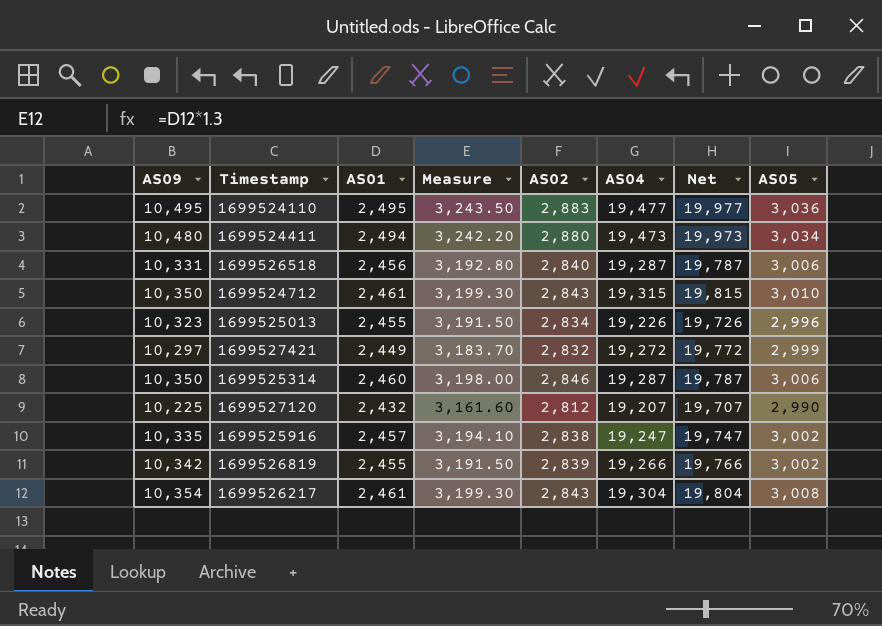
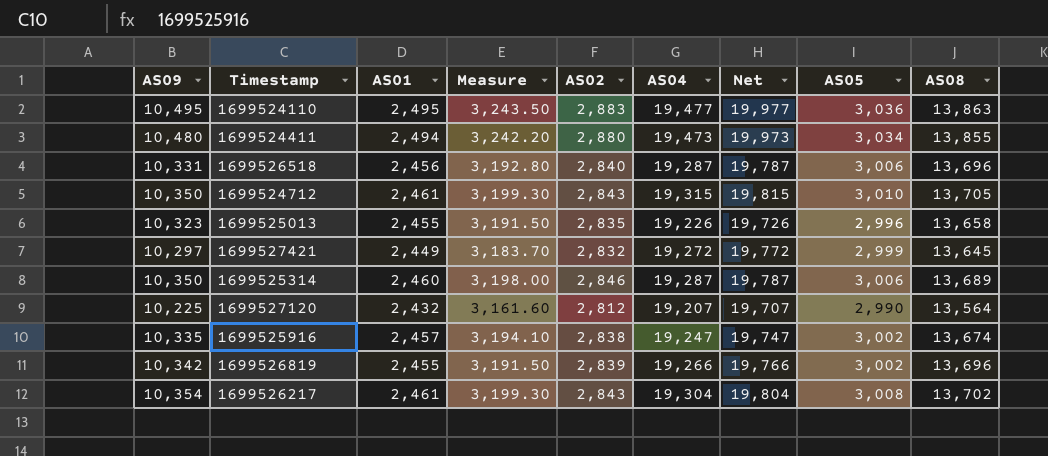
column AS08 | position: none -> 9
1699525013 | AS02: 2,834 -> 2,835

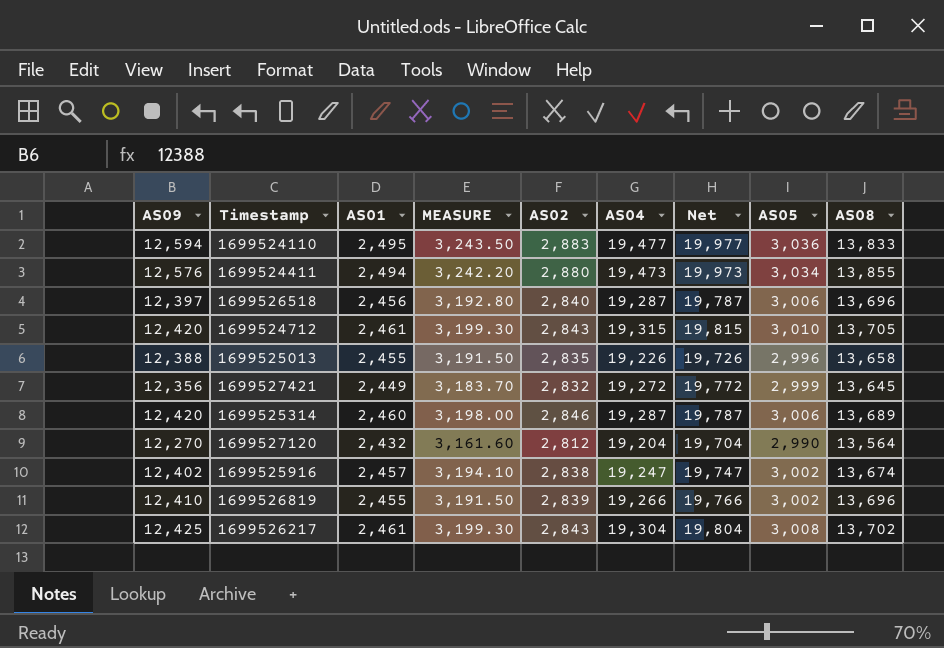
column name: Measure -> MEASURE
1699524110 | AS09: 10,495 -> 12,594
1699524110 | AS08: 13,863 -> 13,833
1699524411 | AS09: 10,480 -> 12,576
1699526518 | AS09: 10,331 -> 12,397
1699524712 | AS09: 10,350 -> 12,420
1699525013 | AS09: 10,323 -> 12,388
1699527421 | AS09: 10,297 -> 12,356
1699525314 | AS09: 10,350 -> 12,420
1699527120 | AS09: 10,225 -> 12,270
1699527120 | AS04: 19,207 -> 19,204
1699527120 | Net: 19,707 -> 19,704
1699525916 | AS09: 10,335 -> 12,402
1699526819 | AS09: 10,342 -> 12,410
1699526217 | AS09: 10,354 -> 12,425

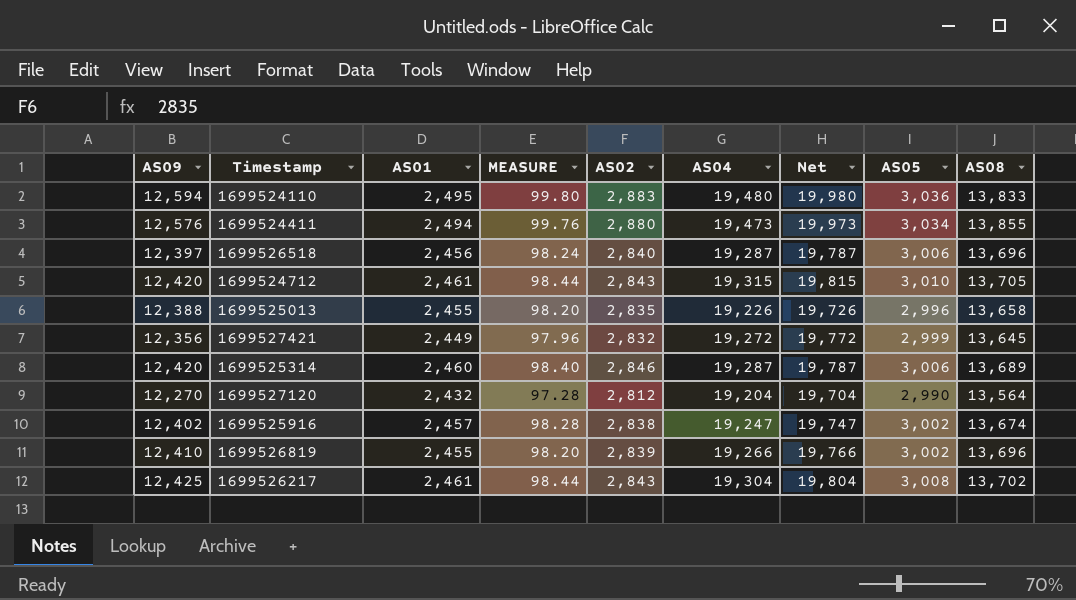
column MEASURE | formula: [AS01] * 1.3 -> [AS01] * 0.04
1699524110 | AS04: 19,477 -> 19,480
1699524110 | Net: 19,977 -> 19,980

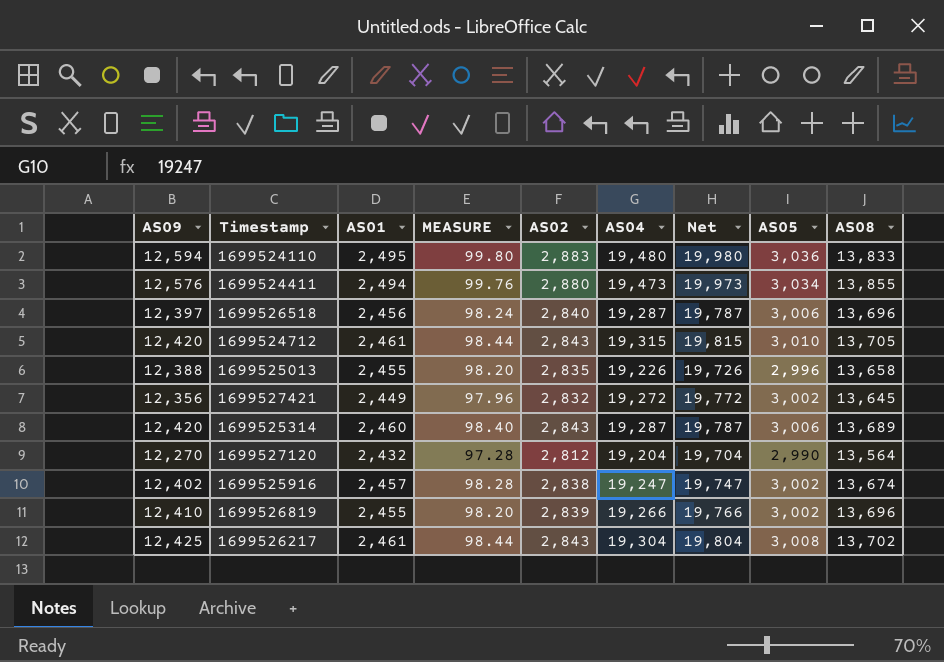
1699527421 | AS05: 2,999 -> 3,002
1699525314 | AS02: 2,846 -> 2,843

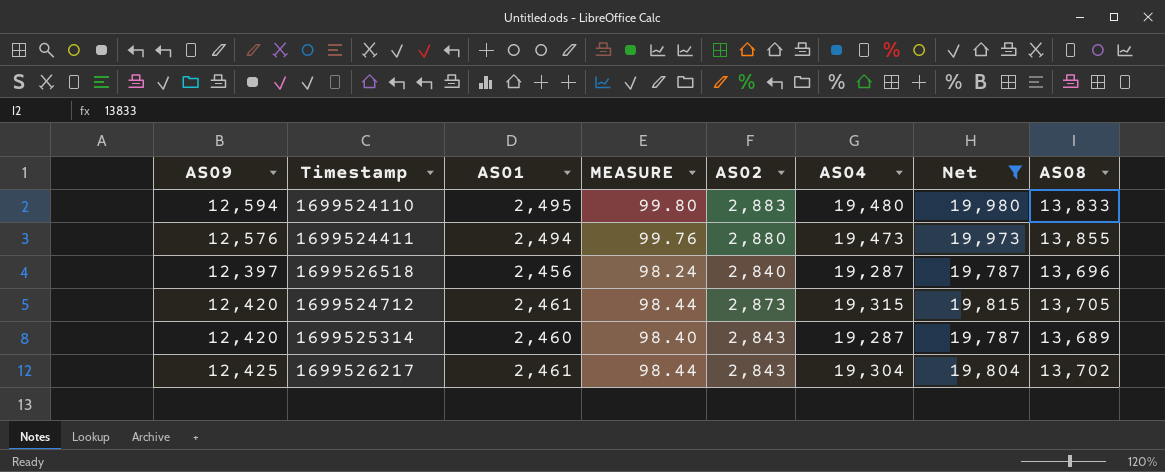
filter: none -> Net >= 19,787
column AS05 | position: 8 -> none
1699524712 | AS02: 2,843 -> 2,873

